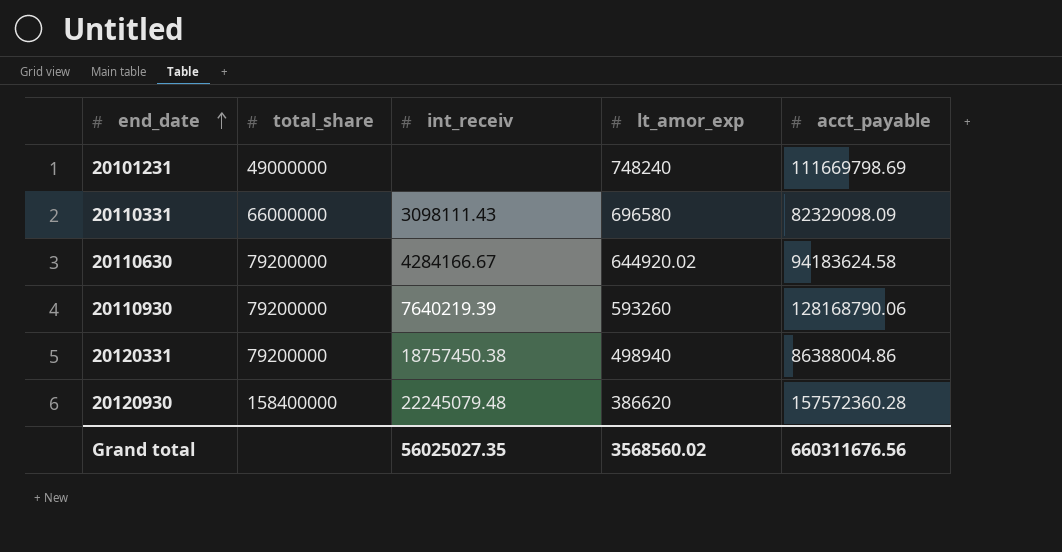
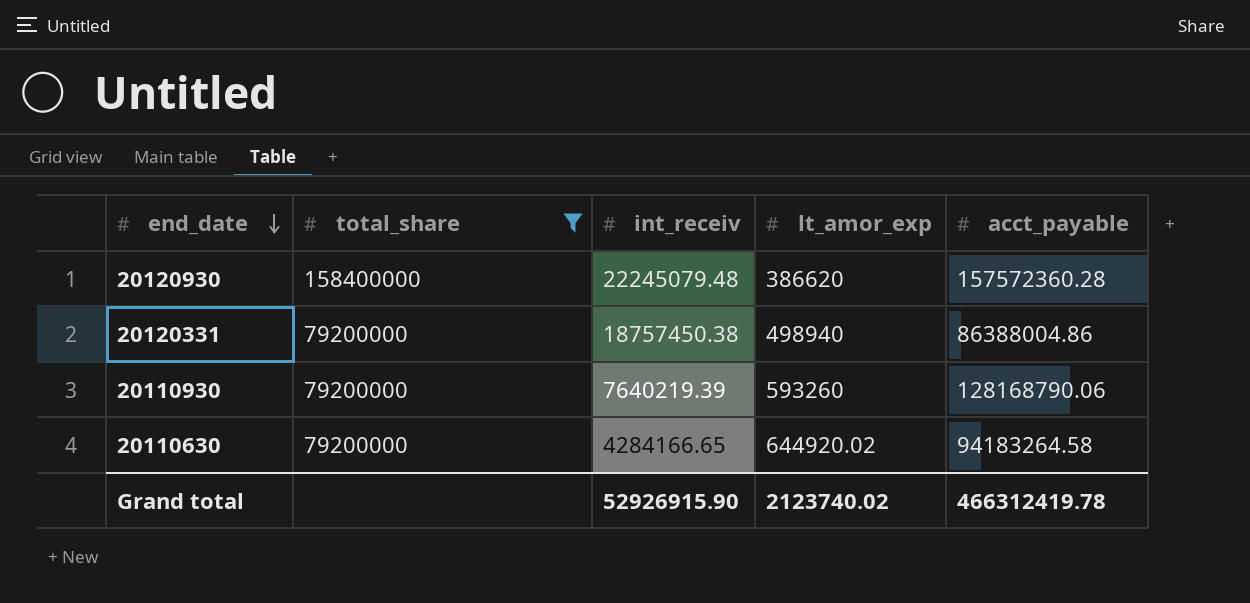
filter: none -> total_share >= 79200000
row order: end_date ascending -> end_date descending
20110630 | int_receiv: 4284166.67 -> 4284166.65
20110630 | acct_payable: 94183624.58 -> 94183264.58
Grand total | int_receiv: 56025027.35 -> 52926915.90
Grand total | lt_amor_exp: 3568560.02 -> 2123740.02
Grand total | acct_payable: 660311676.56 -> 466312419.78

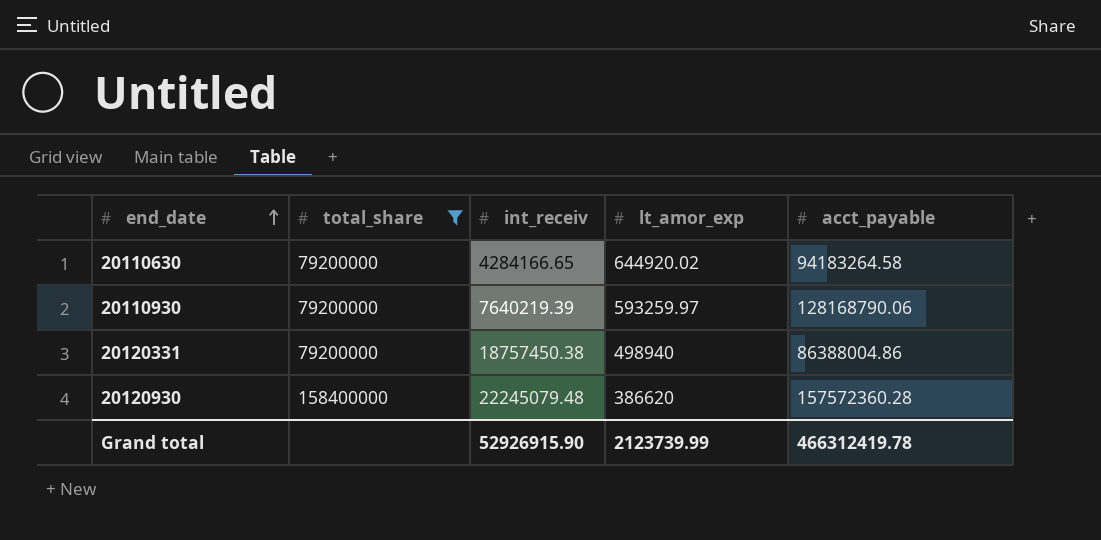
row order: end_date descending -> end_date ascending
20110930 | lt_amor_exp: 593260 -> 593259.97
Grand total | lt_amor_exp: 2123740.02 -> 2123739.99

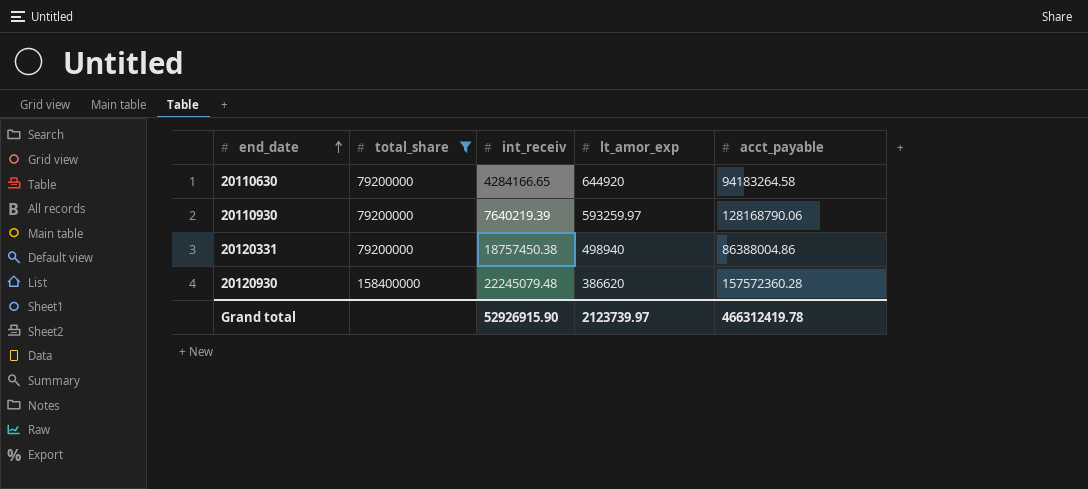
20110630 | lt_amor_exp: 644920.02 -> 644920
Grand total | lt_amor_exp: 2123739.99 -> 2123739.97

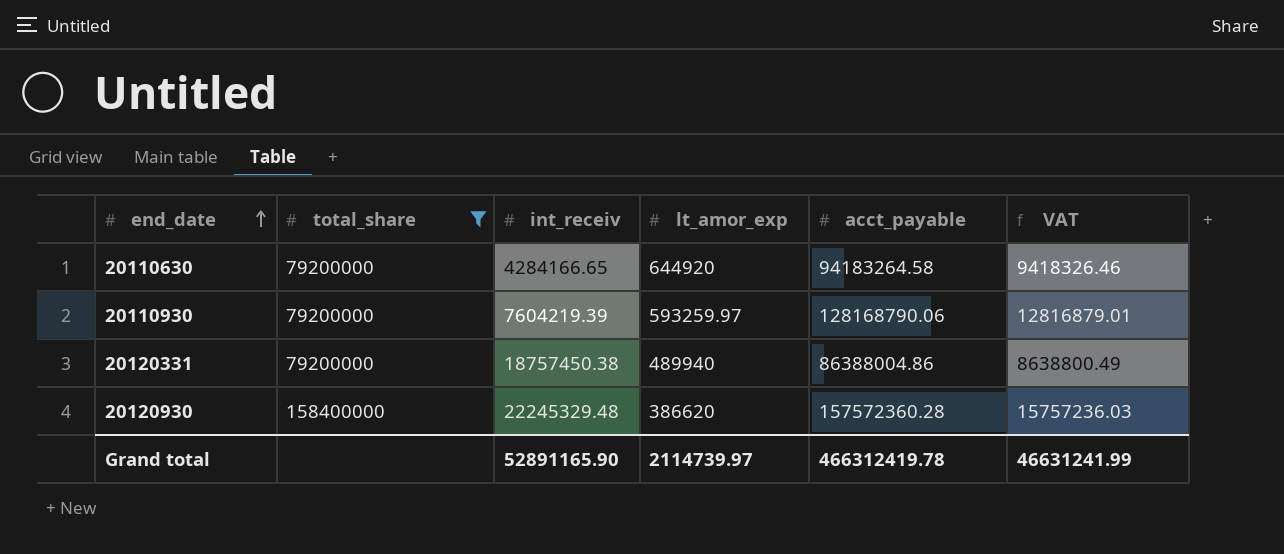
column VAT | formula: none -> [acct_payable] * 0.1
20110930 | int_receiv: 7640219.39 -> 7604219.39
20120331 | lt_amor_exp: 498940 -> 489940
20120930 | int_receiv: 22245079.48 -> 22245329.48
Grand total | int_receiv: 52926915.90 -> 52891165.90
Grand total | lt_amor_exp: 2123739.97 -> 2114739.97

